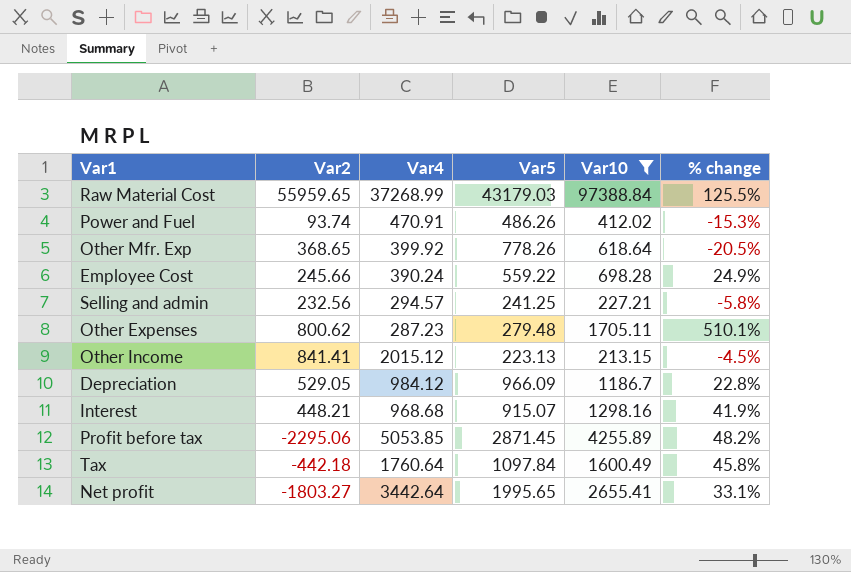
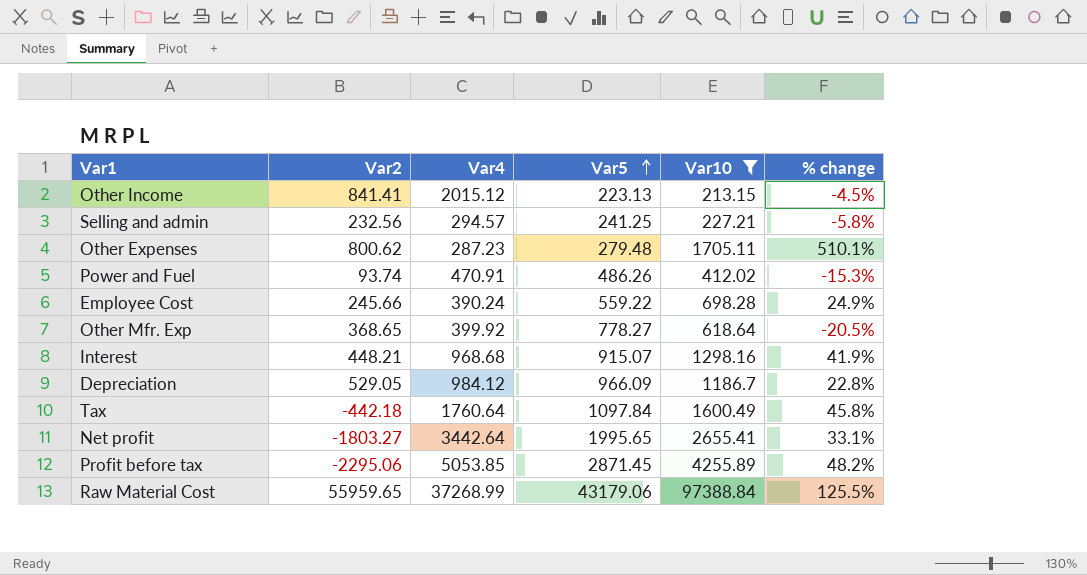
row order: none -> Var5 ascending
Other Mfr. Exp | Var5: 778.26 -> 778.27
Raw Material Cost | Var5: 43179.03 -> 43179.06

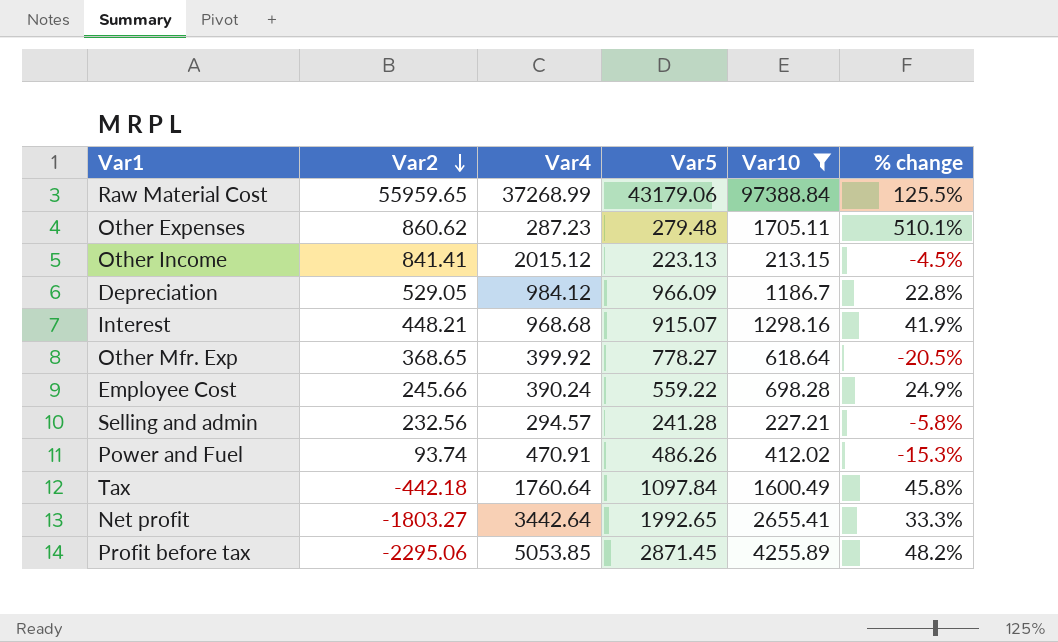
row order: Var5 ascending -> Var2 descending
Other Expenses | Var2: 800.62 -> 860.62
Selling and admin | Var5: 241.25 -> 241.28
Net profit | Var5: 1995.65 -> 1992.65
Net profit | % change: 33.1% -> 33.3%

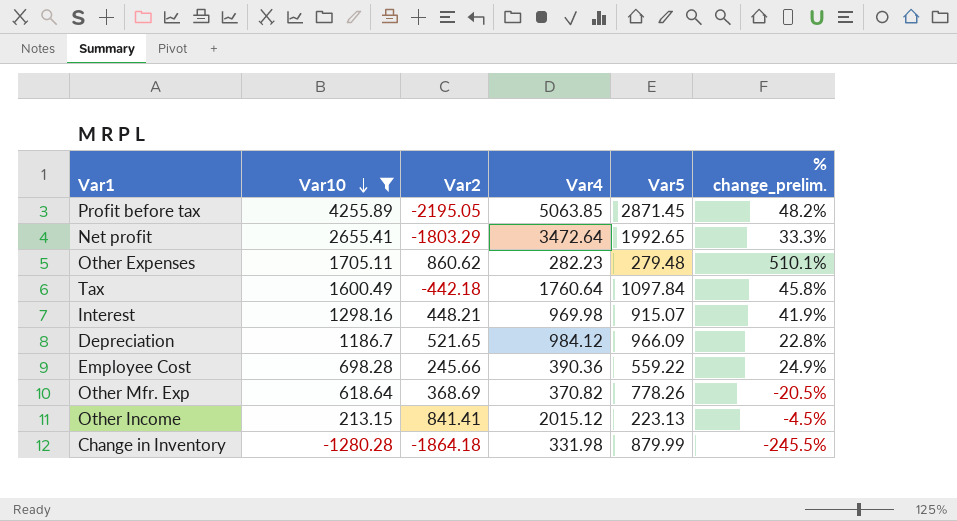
row order: Var2 descending -> Var10 descending
column Var10 | position: 5 -> 2
column name: % change -> % change_prelim.
row Raw Material Cost: 55959.65 | 37268.99 | 43179.06 | 97388.84 | 125.5% -> none
row Selling and admin: 232.56 | 294.57 | 241.28 | 227.21 | -5.8% -> none
row Power and Fuel: 93.74 | 470.91 | 486.26 | 412.02 | -15.3% -> none
Profit before tax | Var2: -2295.06 -> -2195.05
Profit before tax | Var4: 5053.85 -> 5063.85
Net profit | Var2: -1803.27 -> -1803.29
Net profit | Var4: 3442.64 -> 3472.64
Other Expenses | Var4: 287.23 -> 282.23
Interest | Var4: 968.68 -> 969.98
Depreciation | Var2: 529.05 -> 521.65
Employee Cost | Var4: 390.24 -> 390.36
Other Mfr. Exp | Var2: 368.65 -> 368.69
Other Mfr. Exp | Var4: 399.92 -> 370.82
Other Mfr. Exp | Var5: 778.27 -> 778.26
row Change in Inventory: none -> -1280.28 | -1864.18 | 331.98 | 879.99 | -245.5%

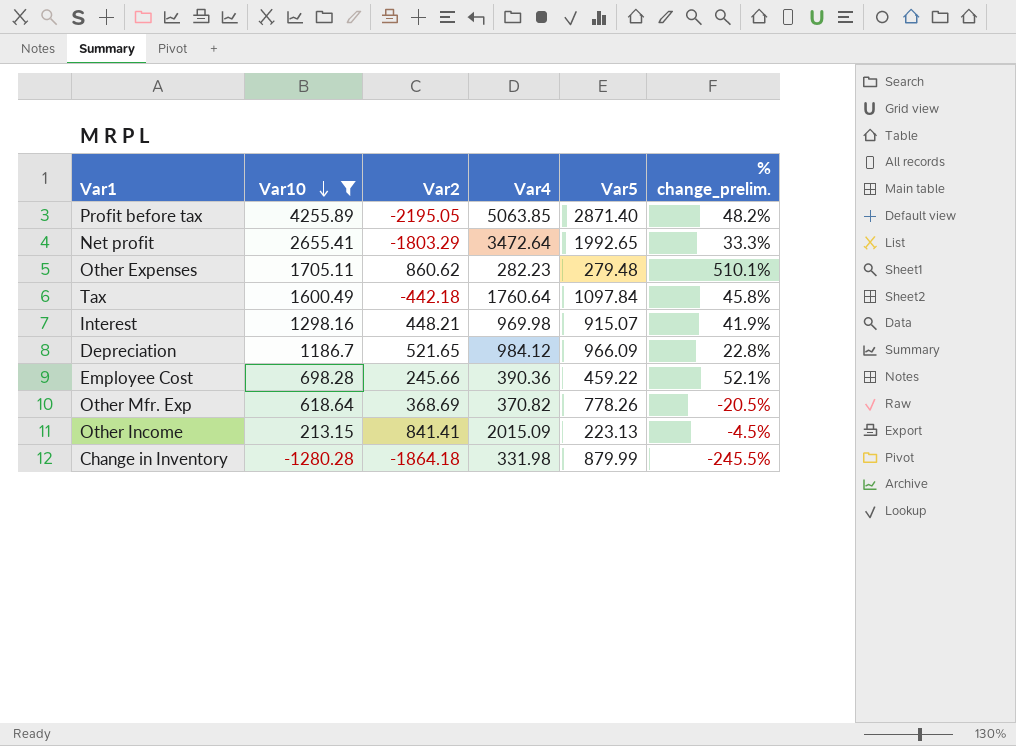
Profit before tax | Var5: 2871.45 -> 2871.40
Employee Cost | Var5: 559.22 -> 459.22
Employee Cost | % change_prelim.: 24.9% -> 52.1%
Other Income | Var4: 2015.12 -> 2015.09

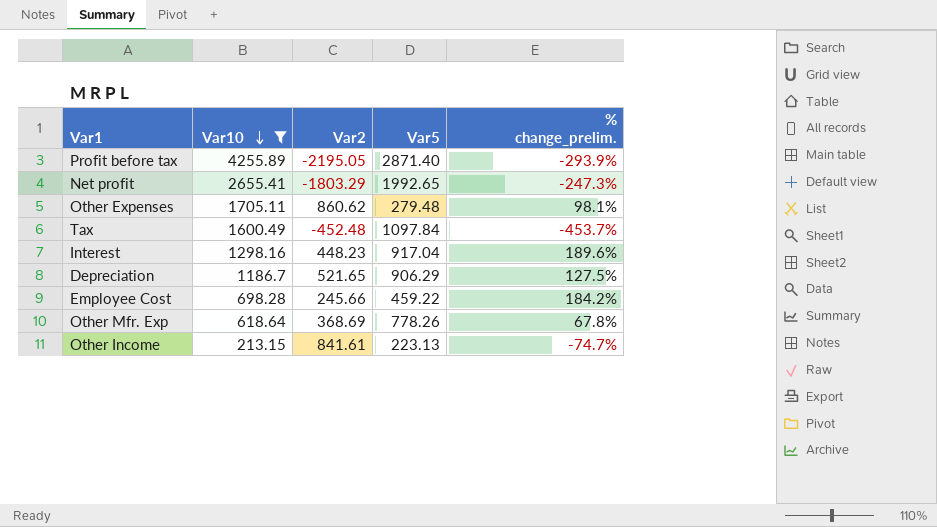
column Var4 | position: 4 -> none
column % change_prelim. | formula: ([Var10] - [Var5]) / [Var5] -> ([Var10] - [Var2]) / [Var2]
row Change in Inventory: -1280.28 | -1864.18 | 331.98 | 879.99 | -245.5% -> none
Tax | Var2: -442.18 -> -452.48
Interest | Var2: 448.21 -> 448.23
Interest | Var5: 915.07 -> 917.04
Depreciation | Var5: 966.09 -> 906.29
Other Income | Var2: 841.41 -> 841.61

